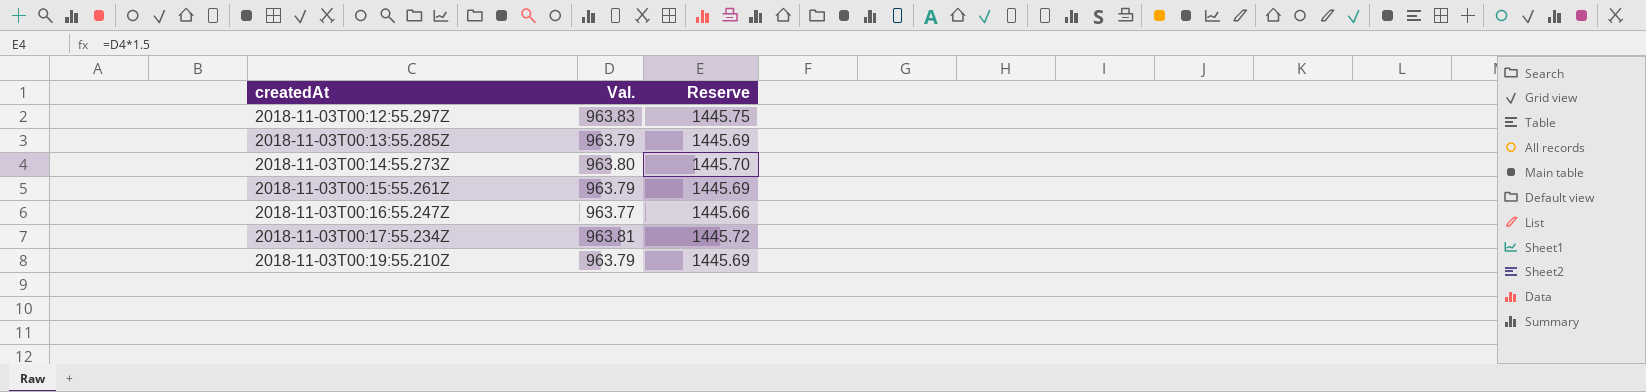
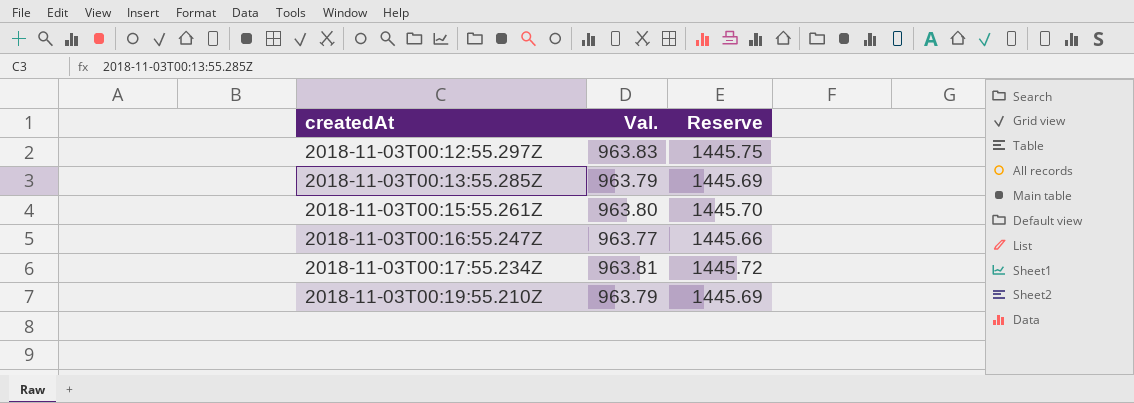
row 2018-11-03T00:14:55.273Z: 963.80 | 1445.70 -> none
2018-11-03T00:15:55.261Z | Val.: 963.79 -> 963.80
2018-11-03T00:15:55.261Z | Reserve: 1445.69 -> 1445.70

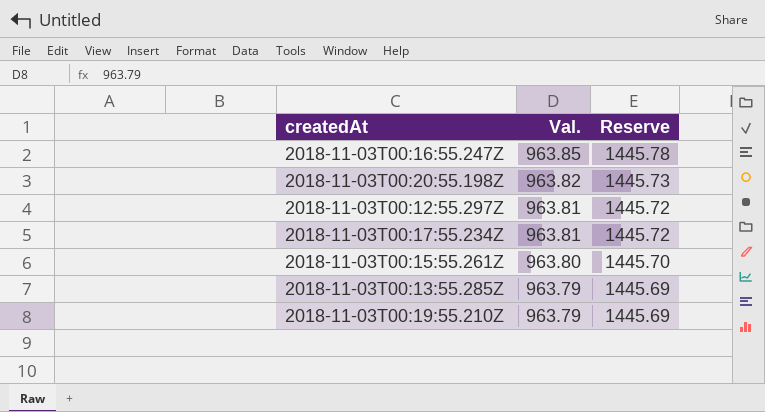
row order: createdAt ascending -> Val. descending
2018-11-03T00:16:55.247Z | Val.: 963.77 -> 963.85
2018-11-03T00:16:55.247Z | Reserve: 1445.66 -> 1445.78
row 2018-11-03T00:20:55.198Z: none -> 963.82 | 1445.73
2018-11-03T00:12:55.297Z | Val.: 963.83 -> 963.81
2018-11-03T00:12:55.297Z | Reserve: 1445.75 -> 1445.72

